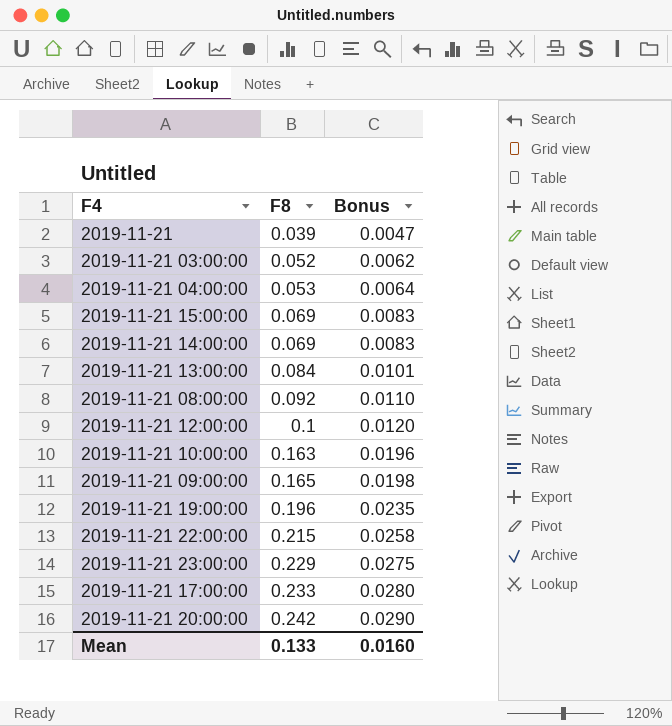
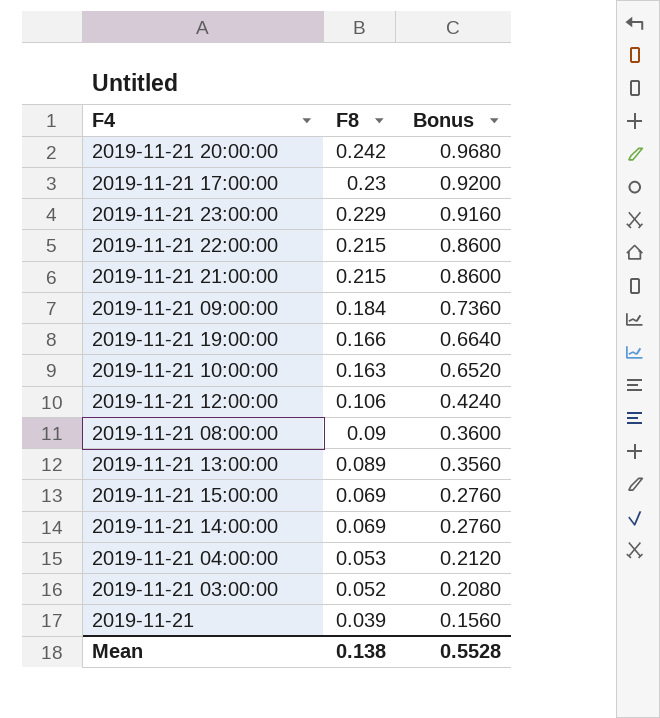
row order: F8 ascending -> F8 descending
column Bonus | formula: [F8] * 0.12 -> [F8] * 4
2019-11-21 17:00:00 | F8: 0.233 -> 0.23
row 2019-11-21 21:00:00: none -> 0.215 | 0.8600
2019-11-21 09:00:00 | F8: 0.165 -> 0.184
2019-11-21 19:00:00 | F8: 0.196 -> 0.166
2019-11-21 12:00:00 | F8: 0.1 -> 0.106
2019-11-21 08:00:00 | F8: 0.092 -> 0.09
2019-11-21 13:00:00 | F8: 0.084 -> 0.089
Mean | F8: 0.133 -> 0.138
Mean | Bonus: 0.0160 -> 0.5528

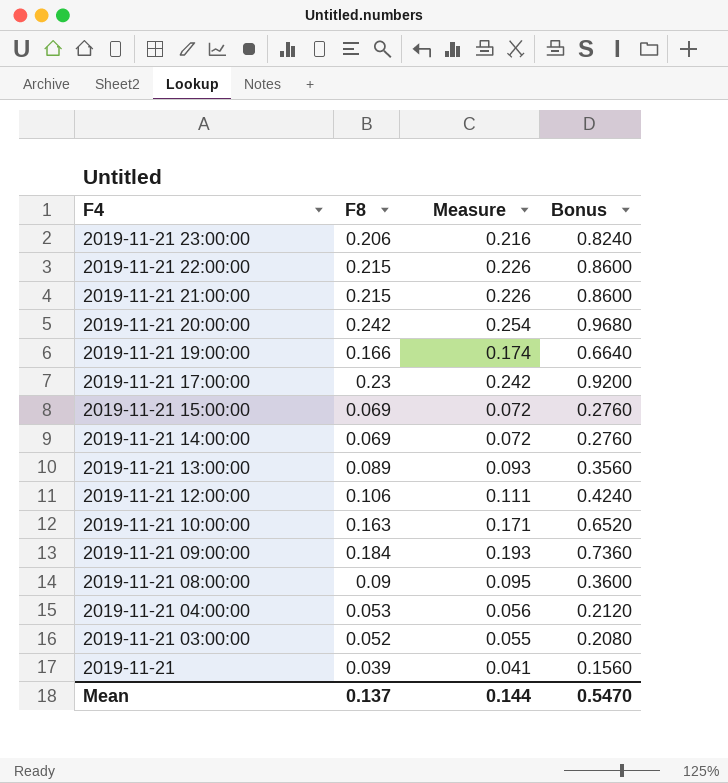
row order: F8 descending -> F4 descending
column Measure | formula: none -> [F8] * 1.05
2019-11-21 23:00:00 | F8: 0.229 -> 0.206
2019-11-21 23:00:00 | Bonus: 0.9160 -> 0.8240
Mean | F8: 0.138 -> 0.137
Mean | Bonus: 0.5528 -> 0.5470

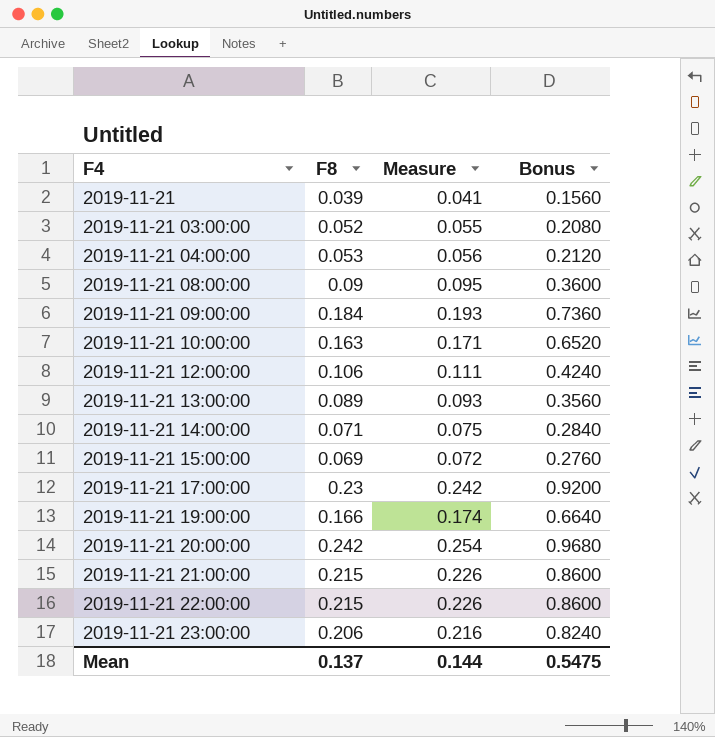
row order: F4 descending -> F4 ascending
2019-11-21 14:00:00 | F8: 0.069 -> 0.071
2019-11-21 14:00:00 | Measure: 0.072 -> 0.075
2019-11-21 14:00:00 | Bonus: 0.2760 -> 0.2840
Mean | Bonus: 0.5470 -> 0.5475

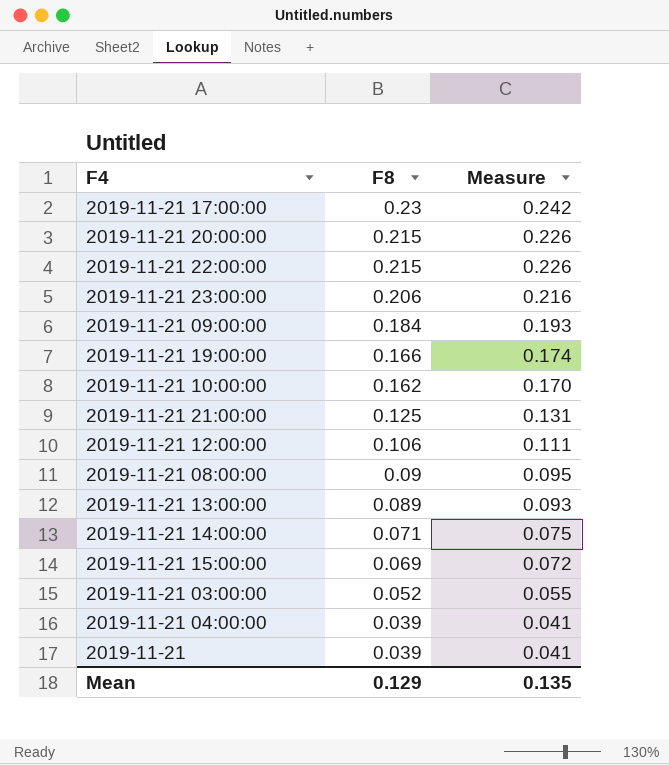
row order: F4 ascending -> F8 descending
column Bonus | formula: [F8] * 4 -> none
2019-11-21 20:00:00 | F8: 0.242 -> 0.215
2019-11-21 20:00:00 | Measure: 0.254 -> 0.226
2019-11-21 10:00:00 | F8: 0.163 -> 0.162
2019-11-21 10:00:00 | Measure: 0.171 -> 0.170
2019-11-21 21:00:00 | F8: 0.215 -> 0.125
2019-11-21 21:00:00 | Measure: 0.226 -> 0.131
2019-11-21 04:00:00 | F8: 0.053 -> 0.039
2019-11-21 04:00:00 | Measure: 0.056 -> 0.041
Mean | F8: 0.137 -> 0.129
Mean | Measure: 0.144 -> 0.135

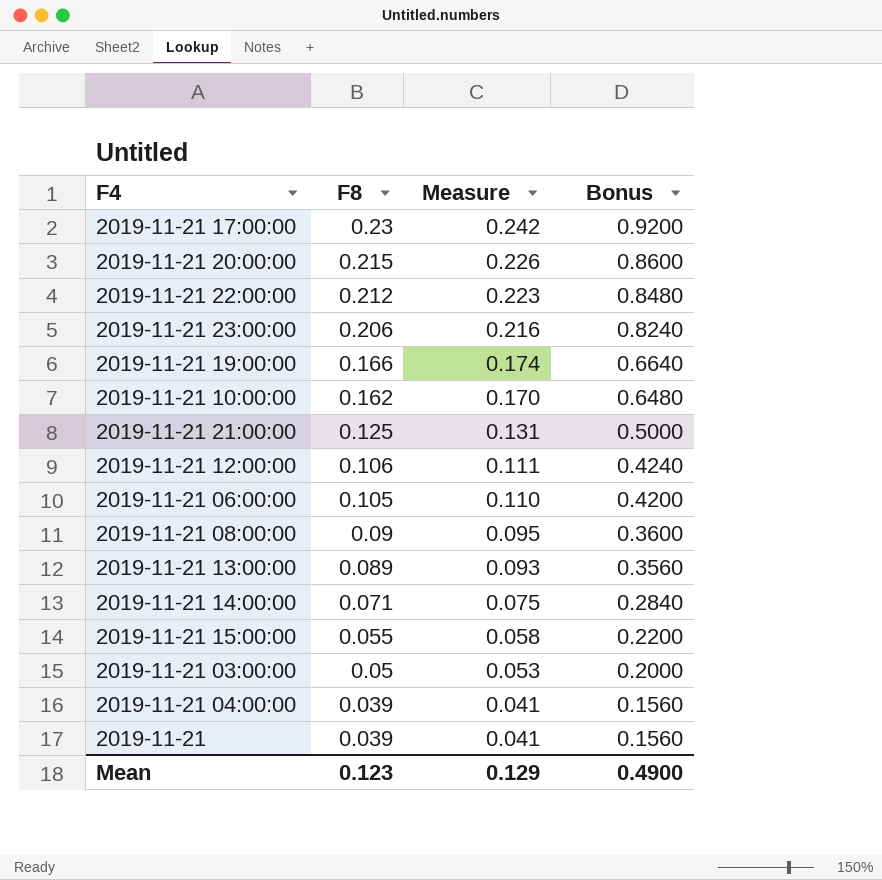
column Bonus | formula: none -> [F8] * 4
row 2019-11-21 09:00:00: 0.184 | 0.193 -> none
2019-11-21 22:00:00 | F8: 0.215 -> 0.212
2019-11-21 22:00:00 | Measure: 0.226 -> 0.223
row 2019-11-21 06:00:00: none -> 0.105 | 0.110 | 0.4200
2019-11-21 15:00:00 | F8: 0.069 -> 0.055
2019-11-21 15:00:00 | Measure: 0.072 -> 0.058
2019-11-21 03:00:00 | F8: 0.052 -> 0.05
2019-11-21 03:00:00 | Measure: 0.055 -> 0.053
Mean | F8: 0.129 -> 0.123
Mean | Measure: 0.135 -> 0.129

